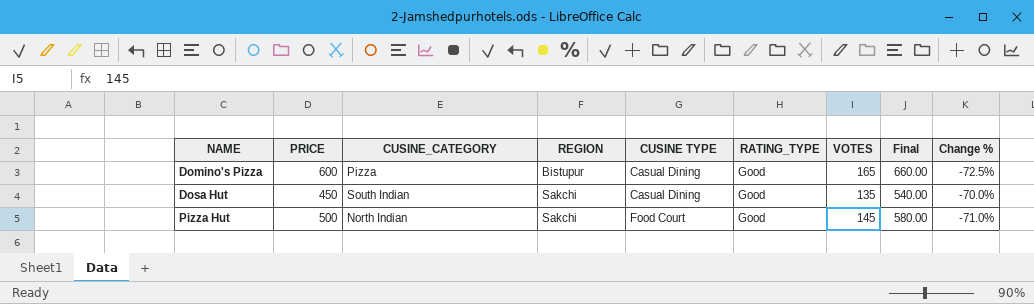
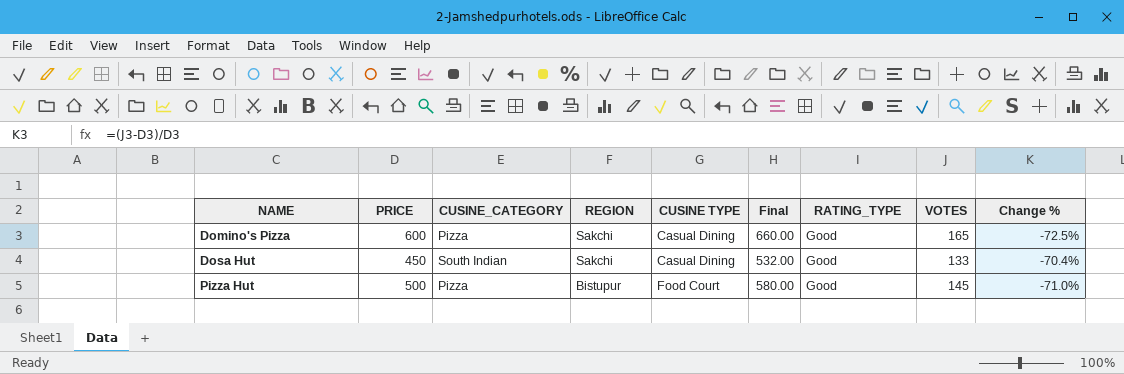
column Final | position: 8 -> 6
Domino's Pizza | REGION: Bistupur -> Sakchi
Dosa Hut | Final: 540.00 -> 532.00
Dosa Hut | VOTES: 135 -> 133
Dosa Hut | Change %: -70.0% -> -70.4%
Pizza Hut | CUSINE_CATEGORY: North Indian -> Pizza
Pizza Hut | REGION: Sakchi -> Bistupur

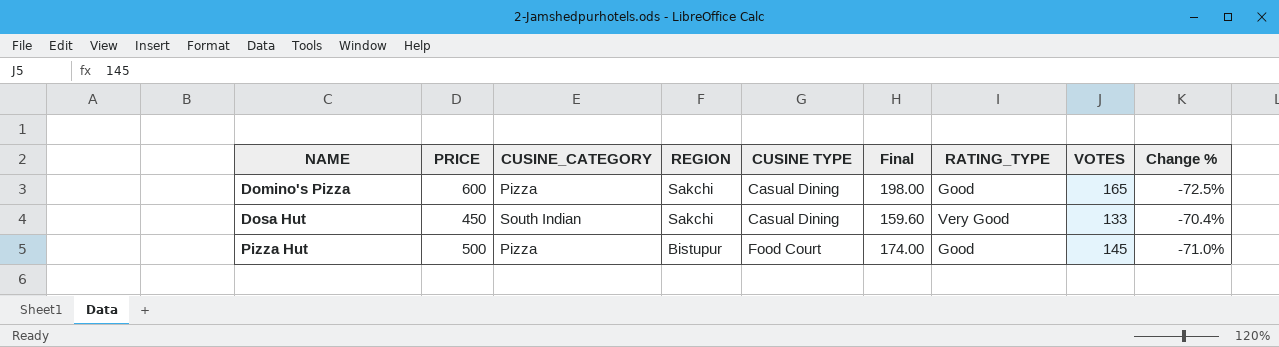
column Final | formula: [VOTES] * 4 -> [VOTES] * 1.2
Dosa Hut | RATING_TYPE: Good -> Very Good

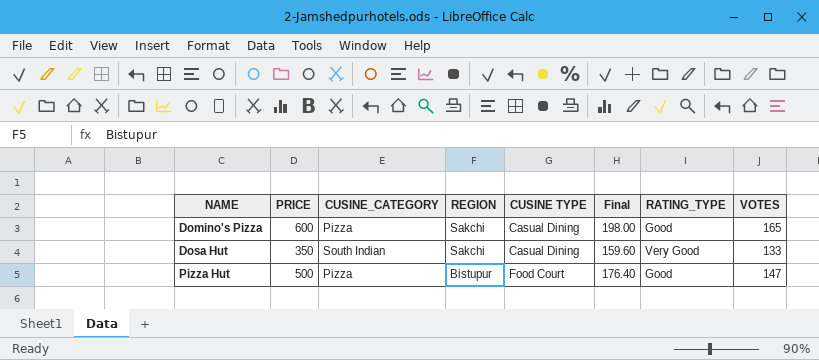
column Change % | formula: ([VOTES] - [PRICE]) / [PRICE] -> none
Dosa Hut | PRICE: 450 -> 350
Pizza Hut | Final: 174.00 -> 176.40
Pizza Hut | VOTES: 145 -> 147

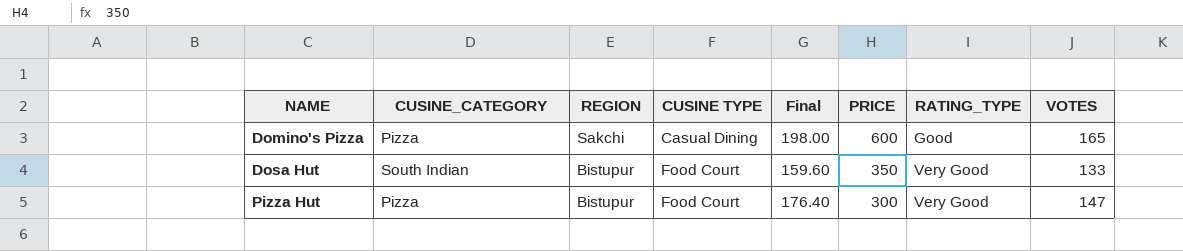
column PRICE | position: 2 -> 6
Dosa Hut | REGION: Sakchi -> Bistupur
Dosa Hut | CUSINE TYPE: Casual Dining -> Food Court
Pizza Hut | PRICE: 500 -> 300
Pizza Hut | RATING_TYPE: Good -> Very Good

